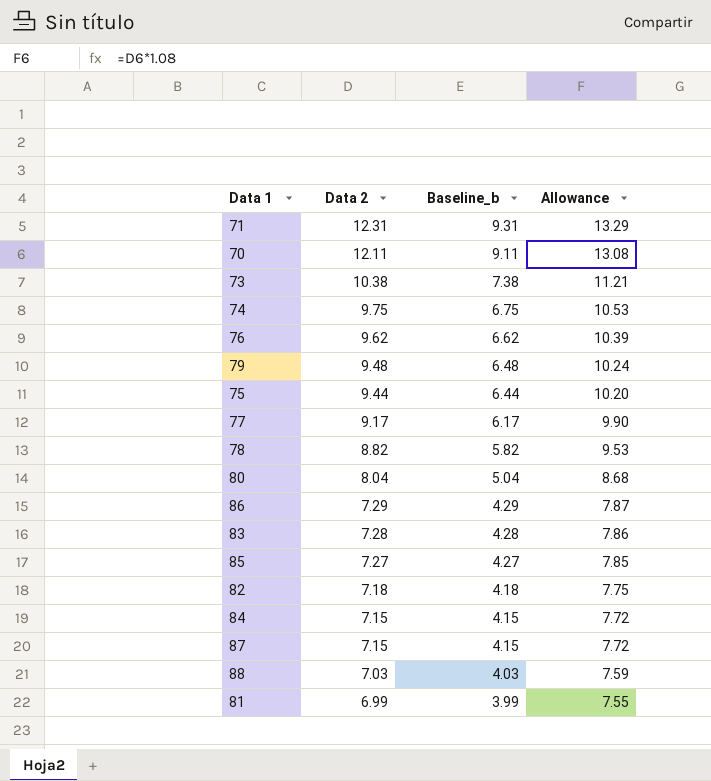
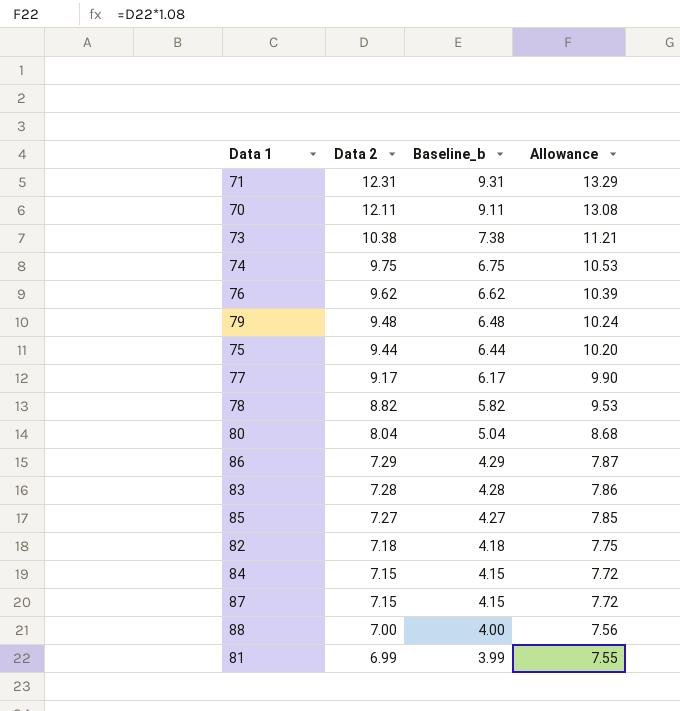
88 | Data 2: 7.03 -> 7.00
88 | Baseline_b: 4.03 -> 4.00
88 | Allowance: 7.59 -> 7.56

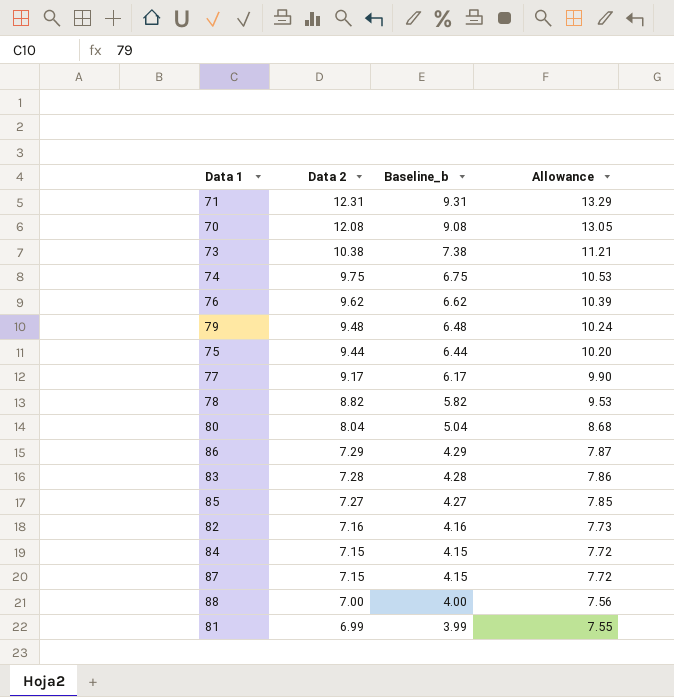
70 | Data 2: 12.11 -> 12.08
70 | Baseline_b: 9.11 -> 9.08
70 | Allowance: 13.08 -> 13.05
82 | Data 2: 7.18 -> 7.16
82 | Baseline_b: 4.18 -> 4.16
82 | Allowance: 7.75 -> 7.73

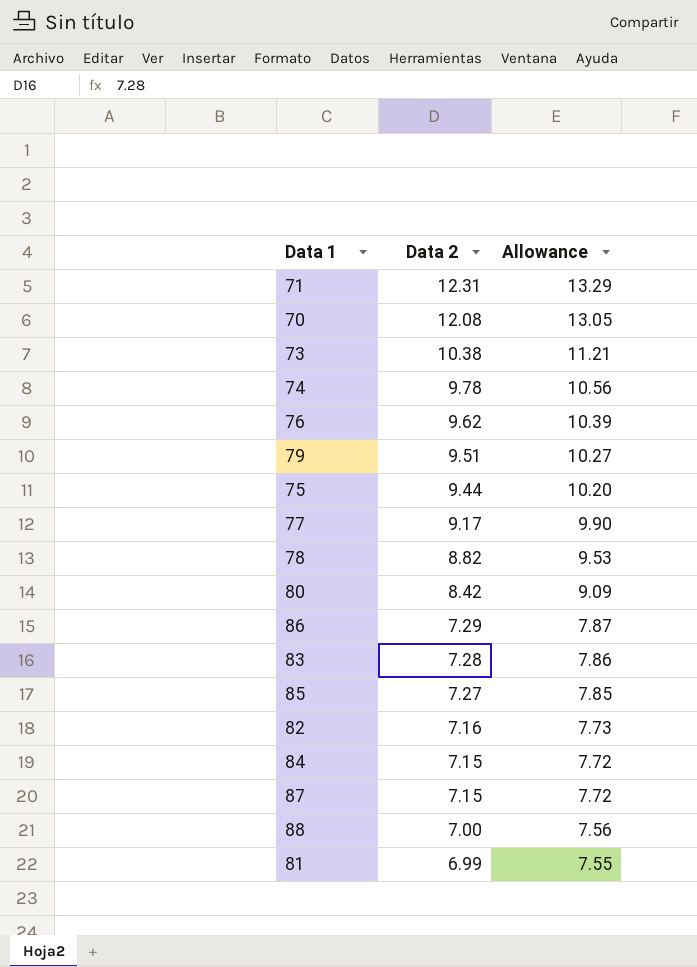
column Baseline_b | formula: [Data 2] - 3 -> none
74 | Data 2: 9.75 -> 9.78
74 | Allowance: 10.53 -> 10.56
79 | Data 2: 9.48 -> 9.51
79 | Allowance: 10.24 -> 10.27
80 | Data 2: 8.04 -> 8.42
80 | Allowance: 8.68 -> 9.09

